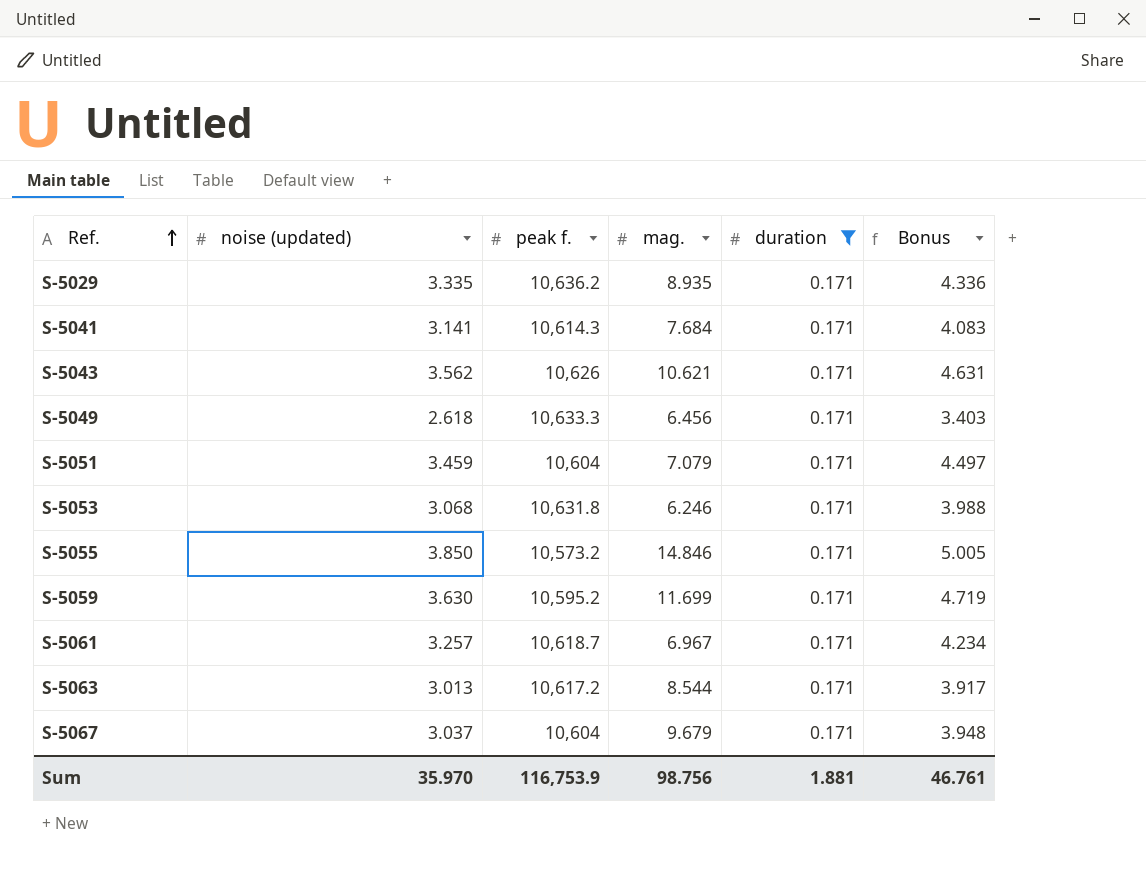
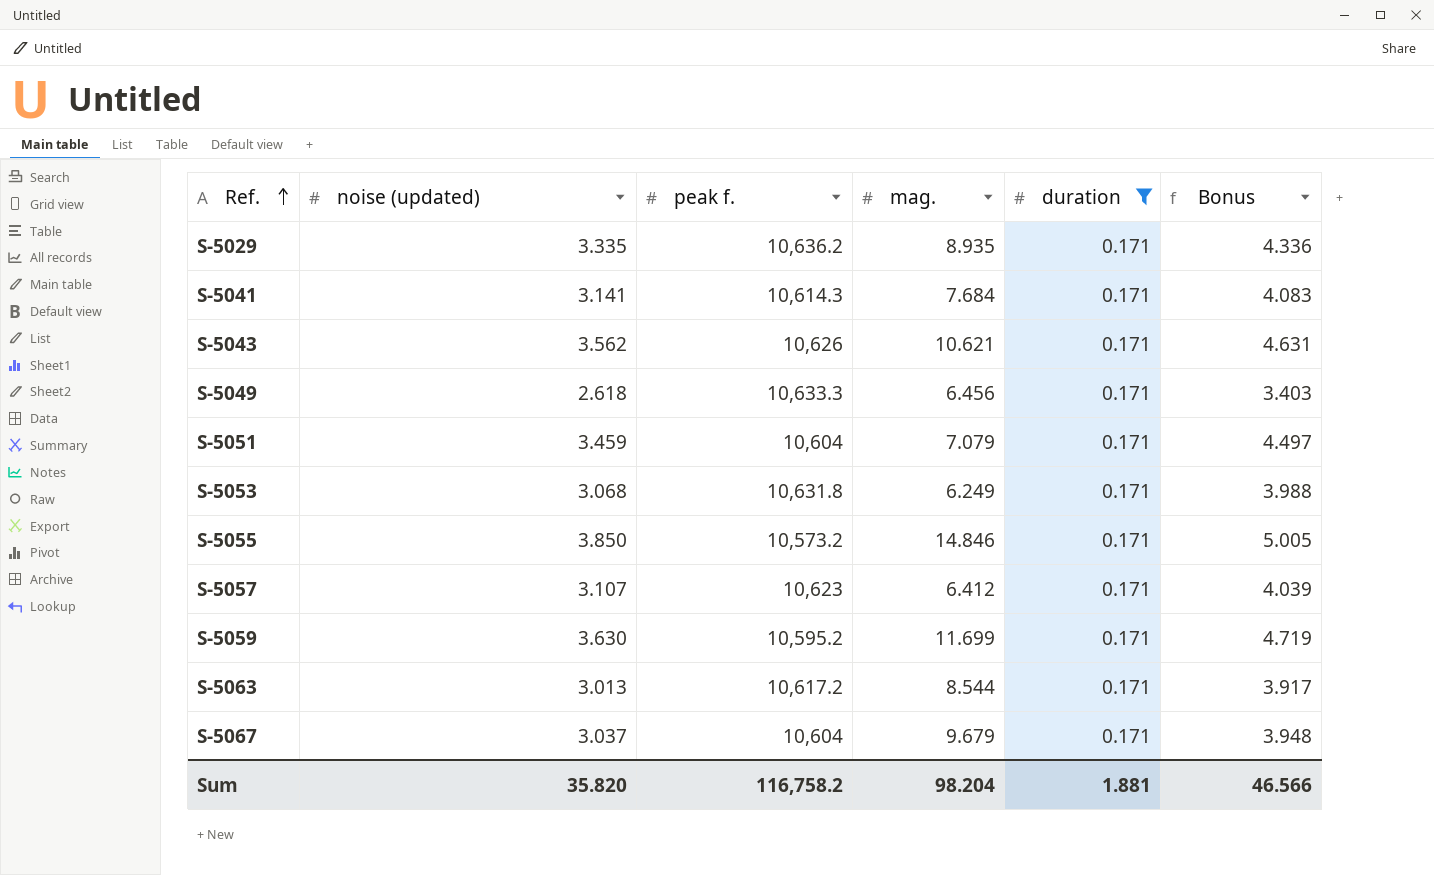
row S-5061: 3.257 | 10,618.7 | 6.967 | 0.171 | 4.234 -> none
S-5053 | mag.: 6.246 -> 6.249
row S-5057: none -> 3.107 | 10,623 | 6.412 | 0.171 | 4.039
Sum | noise (updated): 35.970 -> 35.820
Sum | peak f.: 116,753.9 -> 116,758.2
Sum | mag.: 98.756 -> 98.204
Sum | Bonus: 46.761 -> 46.566

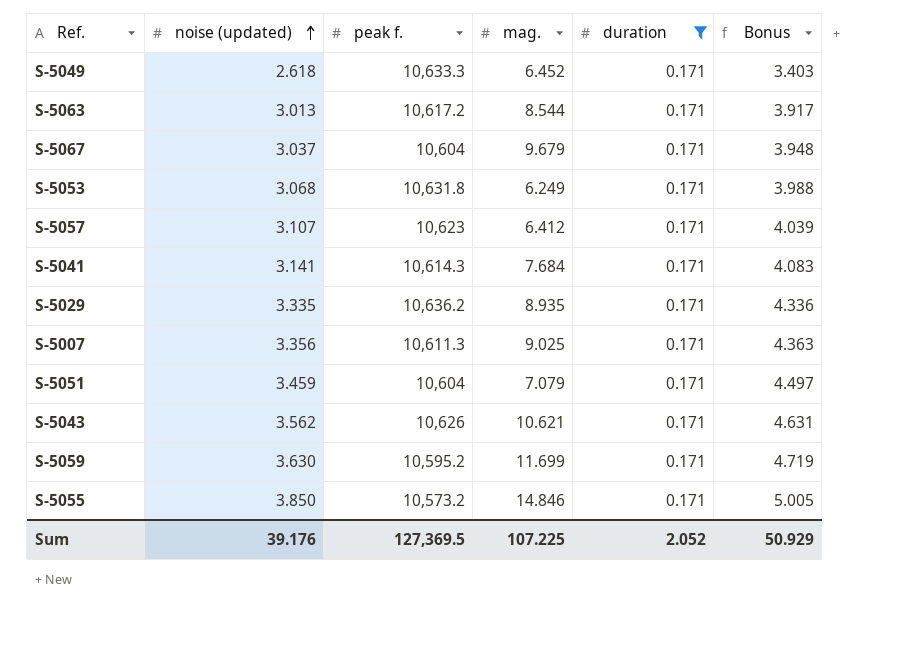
row order: Ref. ascending -> noise (updated) ascending
S-5049 | mag.: 6.456 -> 6.452
row S-5007: none -> 3.356 | 10,611.3 | 9.025 | 0.171 | 4.363
Sum | noise (updated): 35.820 -> 39.176
Sum | peak f.: 116,758.2 -> 127,369.5
Sum | mag.: 98.204 -> 107.225
Sum | duration: 1.881 -> 2.052
Sum | Bonus: 46.566 -> 50.929

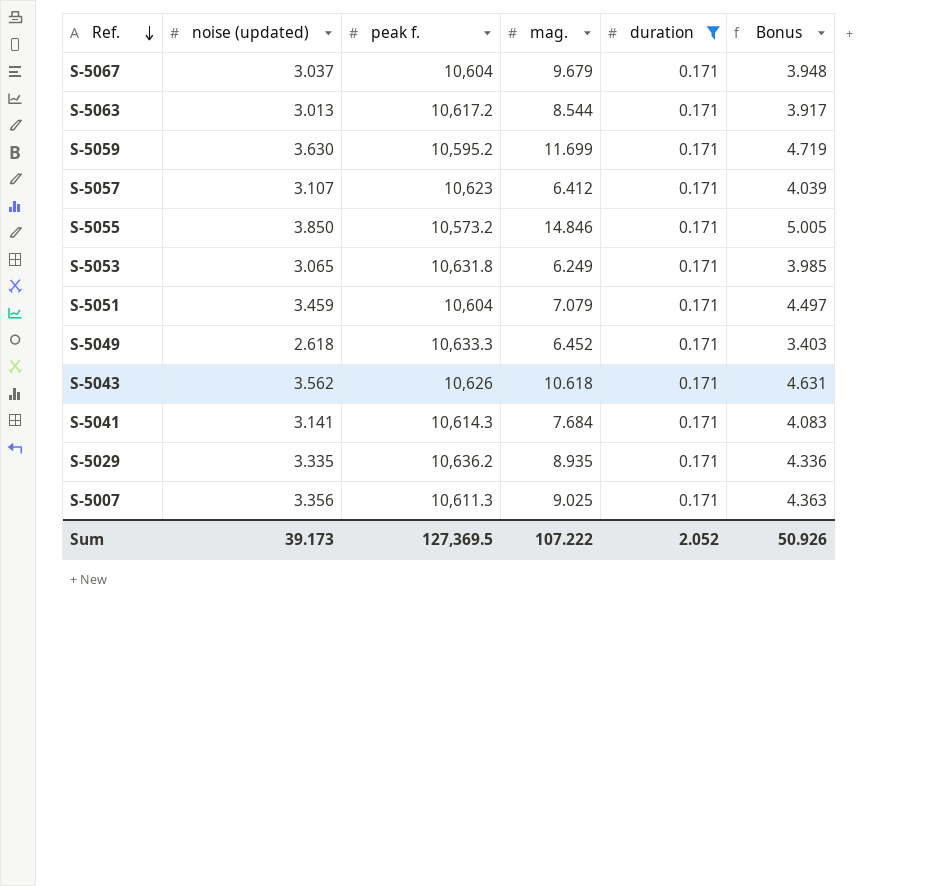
row order: noise (updated) ascending -> Ref. descending
S-5053 | noise (updated): 3.068 -> 3.065
S-5053 | Bonus: 3.988 -> 3.985
S-5043 | mag.: 10.621 -> 10.618
Sum | noise (updated): 39.176 -> 39.173
Sum | mag.: 107.225 -> 107.222
Sum | Bonus: 50.929 -> 50.926

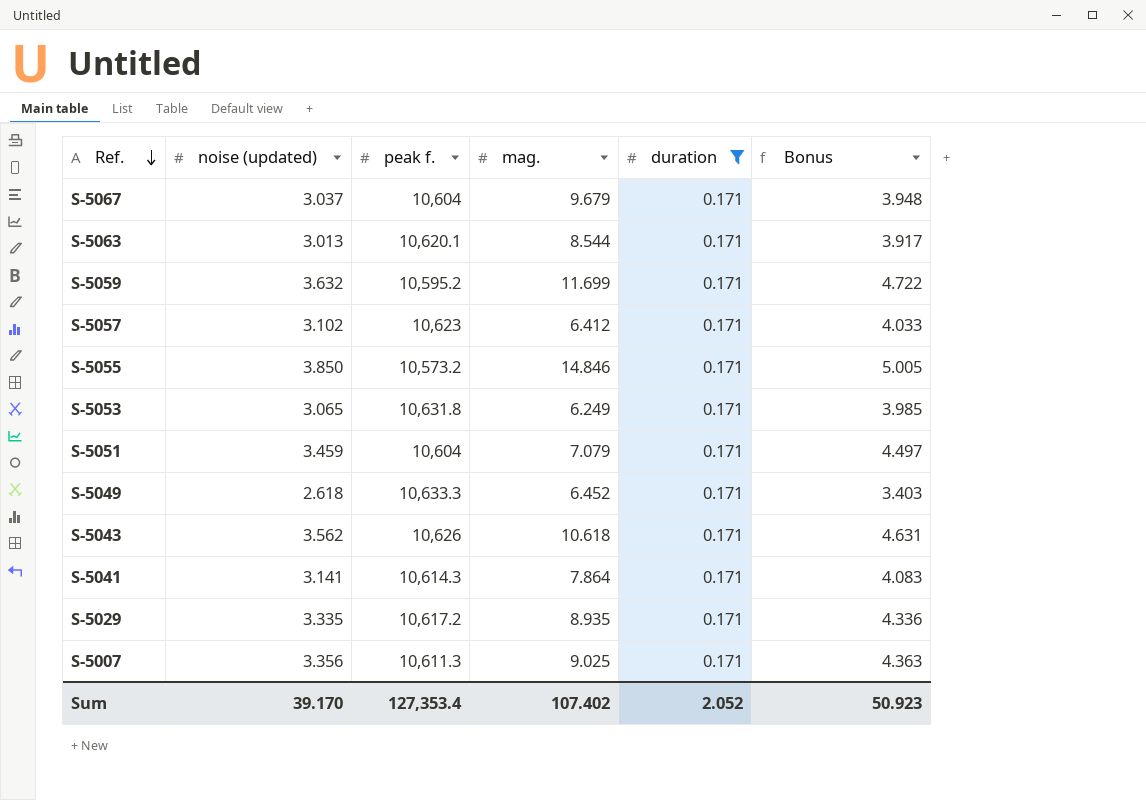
S-5063 | peak f.: 10,617.2 -> 10,620.1
S-5059 | noise (updated): 3.630 -> 3.632
S-5059 | Bonus: 4.719 -> 4.722
S-5057 | noise (updated): 3.107 -> 3.102
S-5057 | Bonus: 4.039 -> 4.033
S-5041 | mag.: 7.684 -> 7.864
S-5029 | peak f.: 10,636.2 -> 10,617.2
Sum | noise (updated): 39.173 -> 39.170
Sum | peak f.: 127,369.5 -> 127,353.4
Sum | mag.: 107.222 -> 107.402
Sum | Bonus: 50.926 -> 50.923

